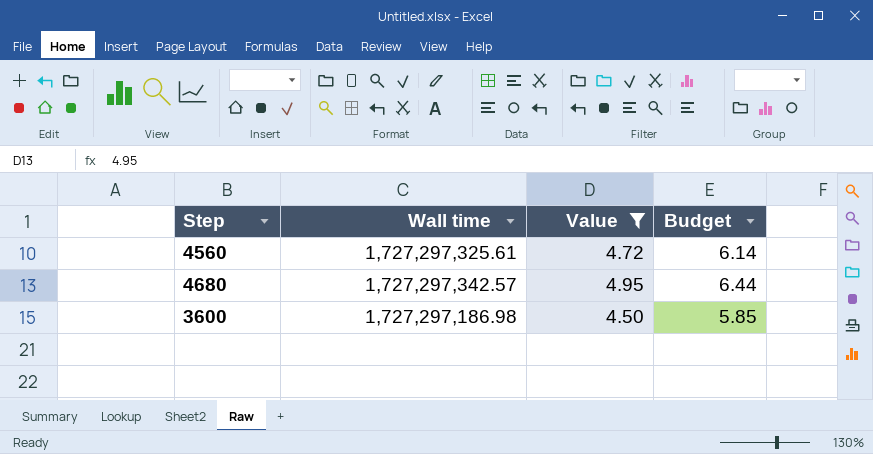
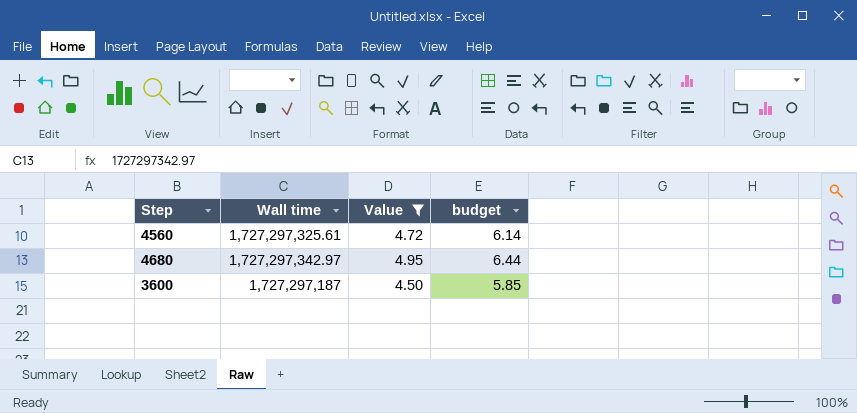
column name: Budget -> budget
4680 | Wall time: 1,727,297,342.57 -> 1,727,297,342.97
3600 | Wall time: 1,727,297,186.98 -> 1,727,297,187

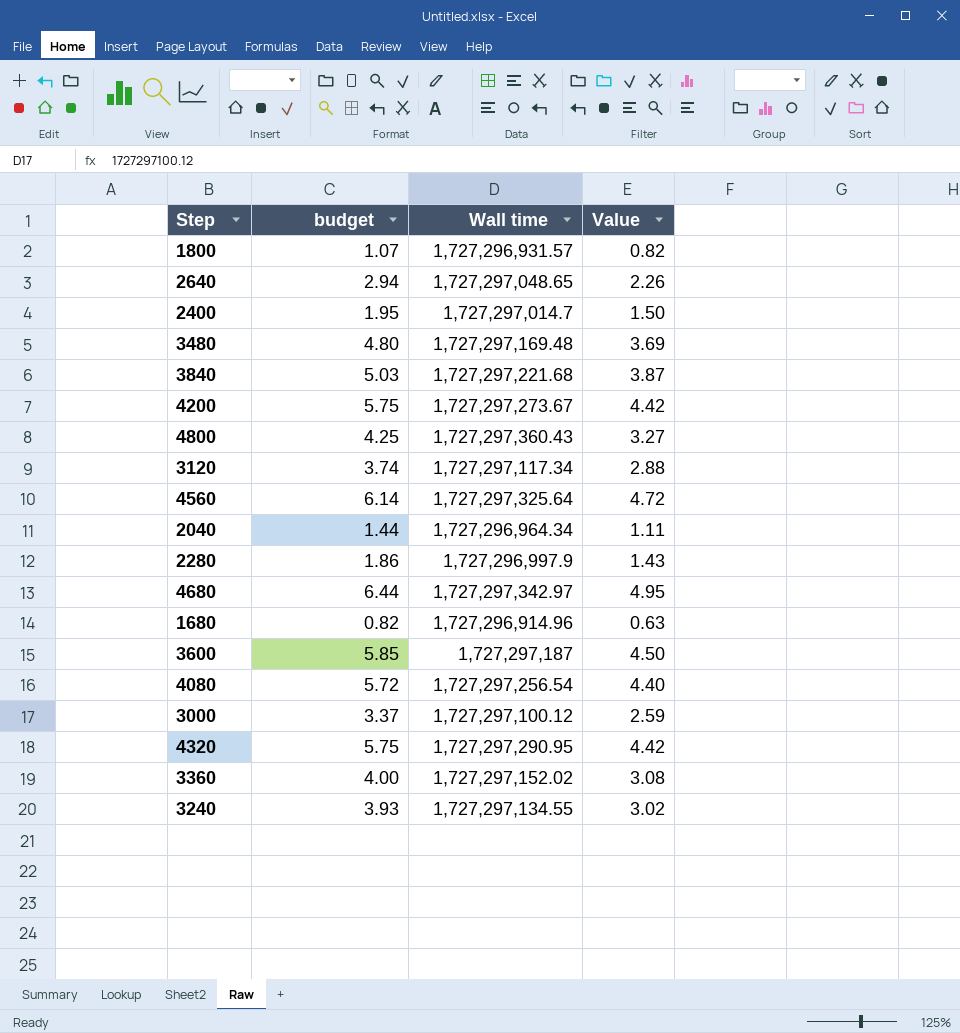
filter: Value >= 4.50 -> none
column budget | position: 4 -> 2
4560 | Wall time: 1,727,297,325.61 -> 1,727,297,325.64

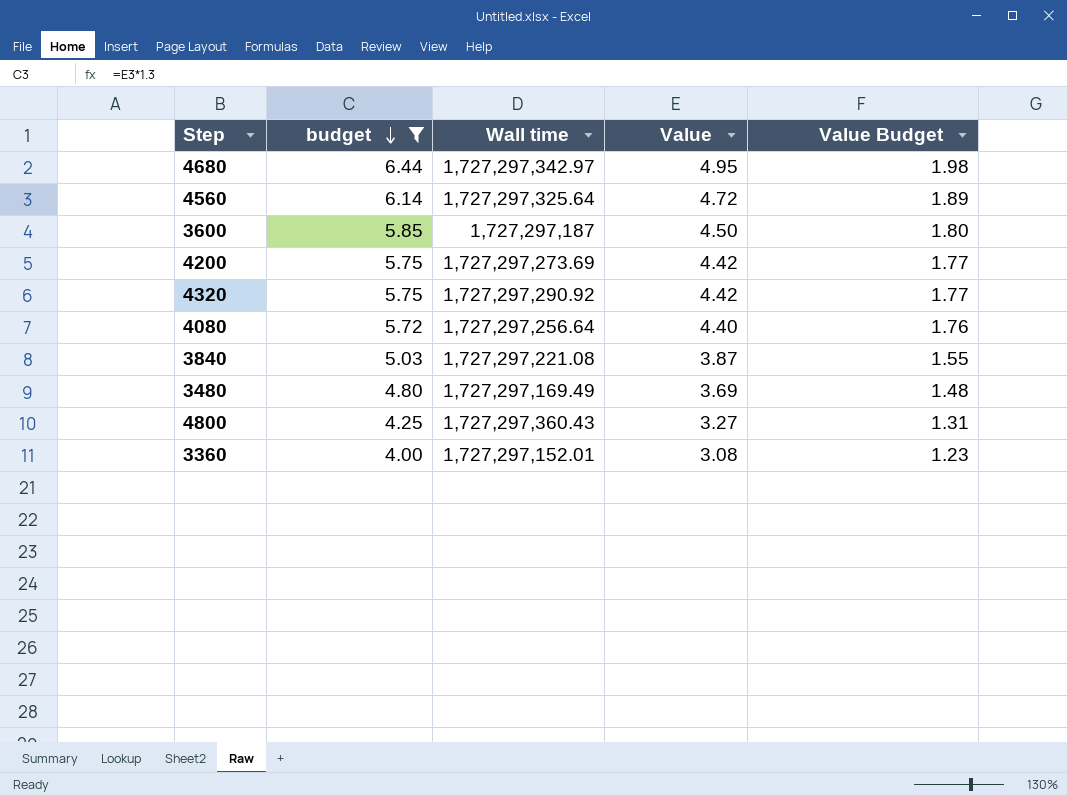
filter: none -> budget >= 4.00
row order: none -> budget descending
column Value Budget | formula: none -> [Value] * 0.4
4200 | Wall time: 1,727,297,273.67 -> 1,727,297,273.69
4320 | Wall time: 1,727,297,290.95 -> 1,727,297,290.92
4080 | Wall time: 1,727,297,256.54 -> 1,727,297,256.64
3840 | Wall time: 1,727,297,221.68 -> 1,727,297,221.08
3480 | Wall time: 1,727,297,169.48 -> 1,727,297,169.49
3360 | Wall time: 1,727,297,152.02 -> 1,727,297,152.01

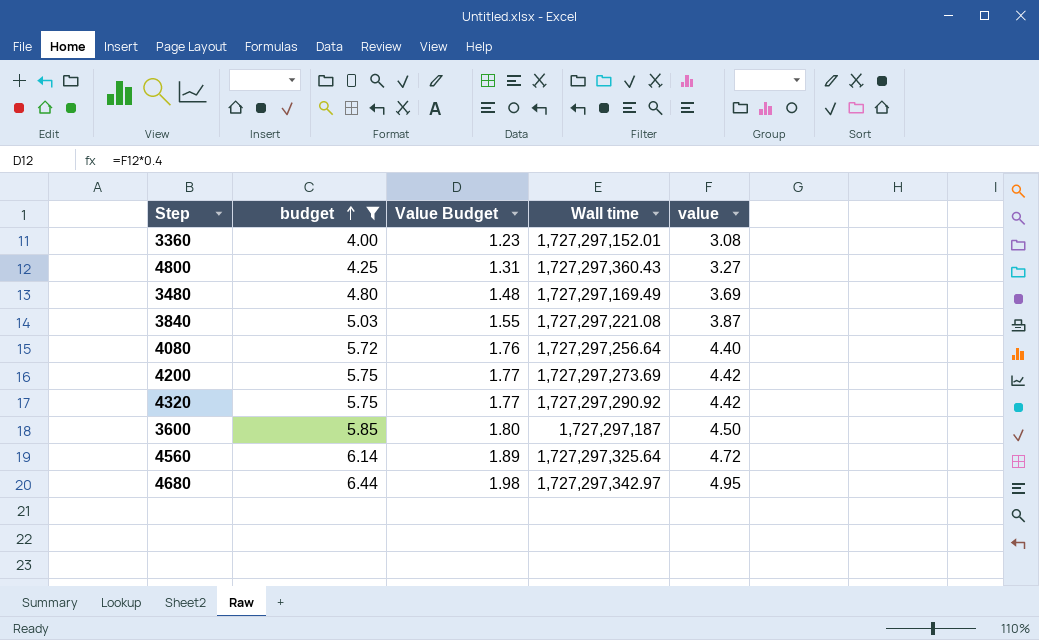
row order: budget descending -> budget ascending
column Value Budget | position: 5 -> 3
column name: Value -> value

